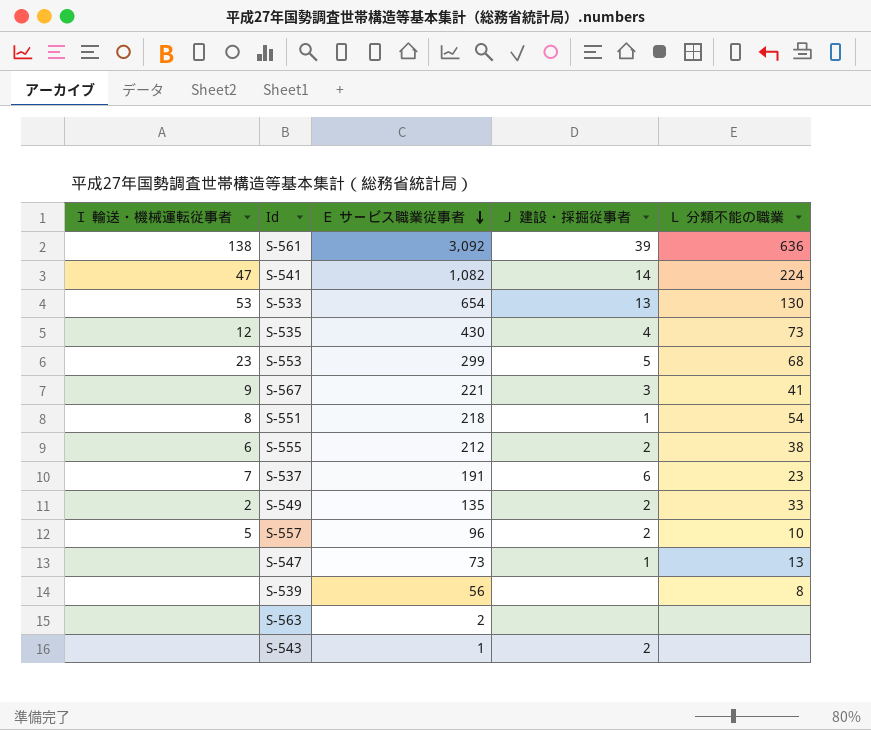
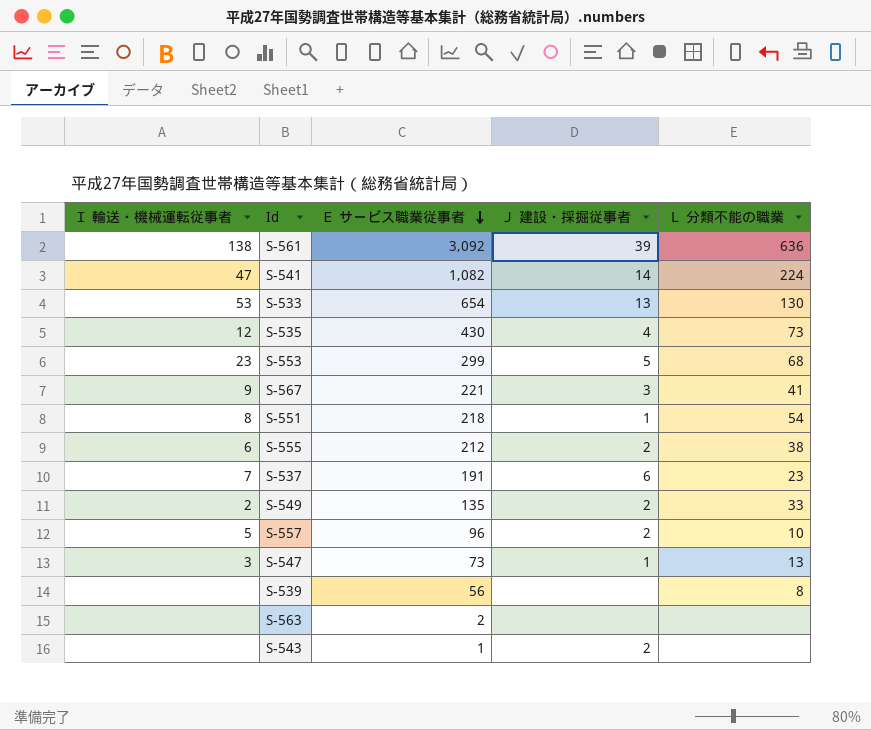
S-547 | Ｉ 輸送・機械運転従事者: none -> 3

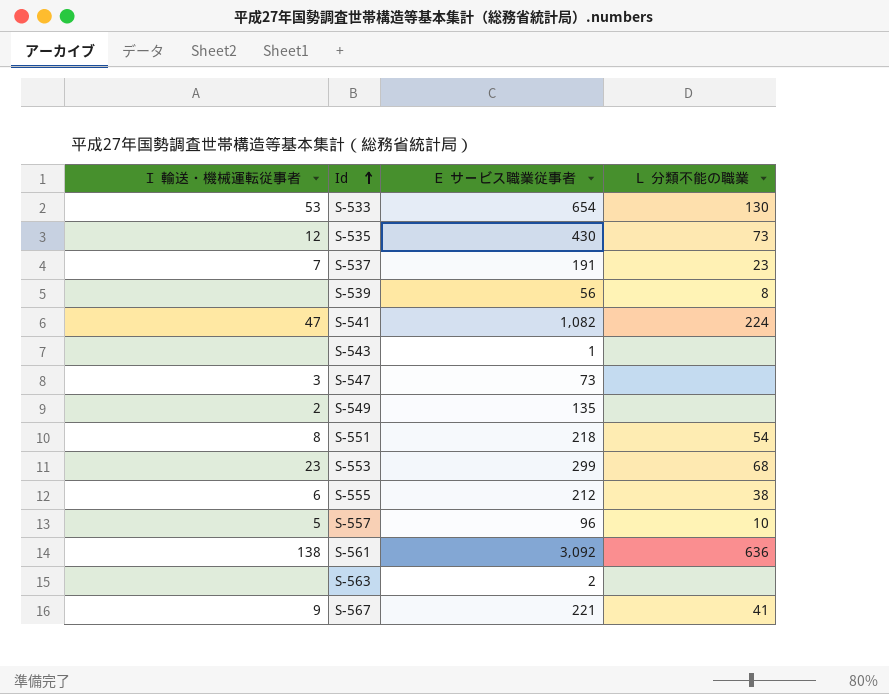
row order: Ｅ サービス職業従事者 descending -> Id ascending
column Ｊ 建設・採掘従事者 | position: 4 -> none
S-547 | Ｌ 分類不能の職業: 13 -> none
S-549 | Ｌ 分類不能の職業: 33 -> none

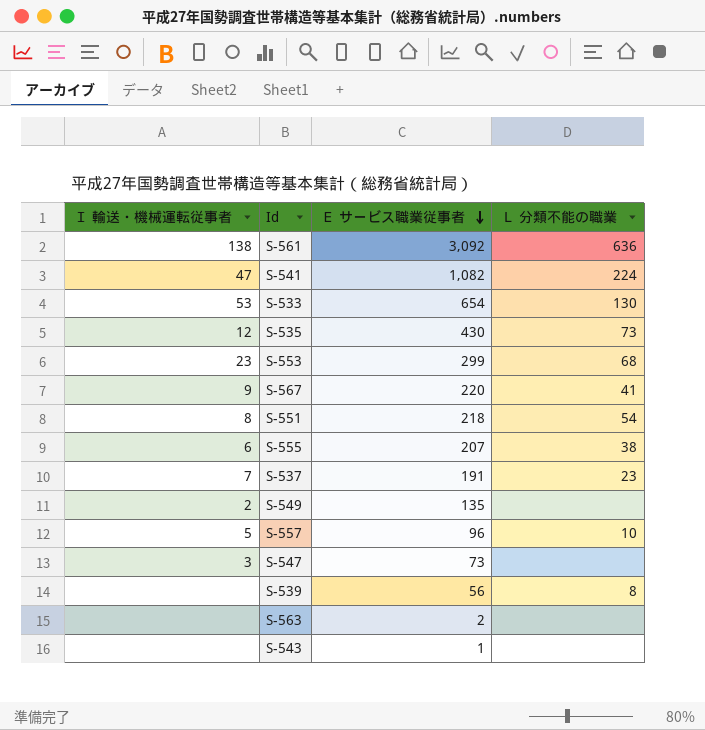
row order: Id ascending -> Ｅ サービス職業従事者 descending
S-567 | Ｅ サービス職業従事者: 221 -> 220
S-555 | Ｅ サービス職業従事者: 212 -> 207

